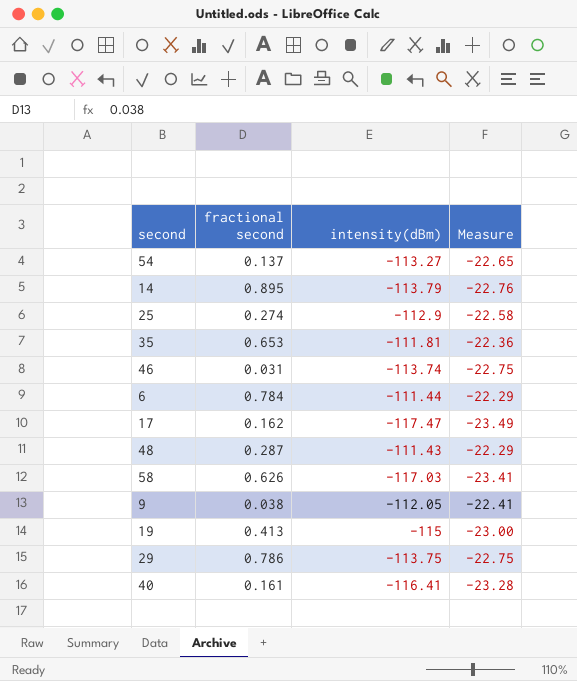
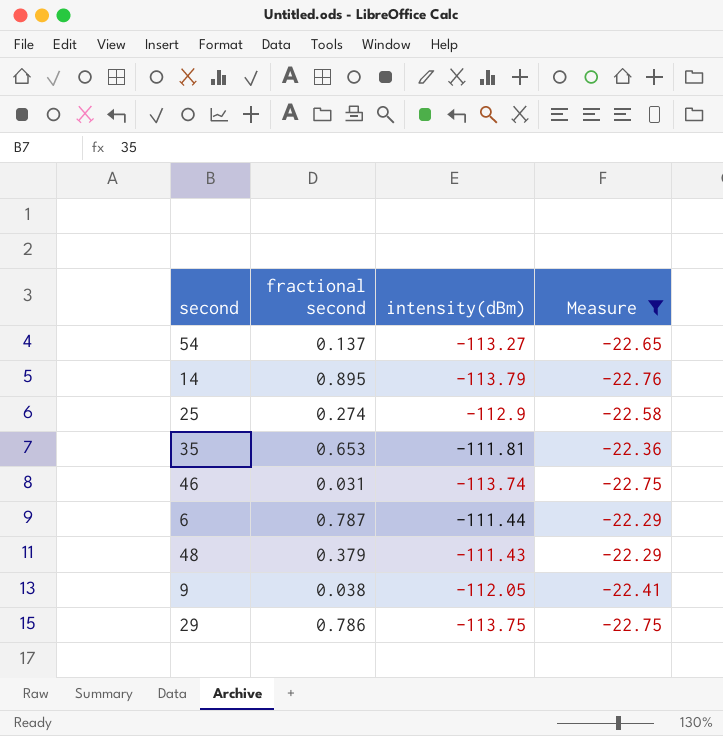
filter: none -> Measure >= -22.76
6 | fractional second: 0.784 -> 0.787
48 | fractional second: 0.287 -> 0.379

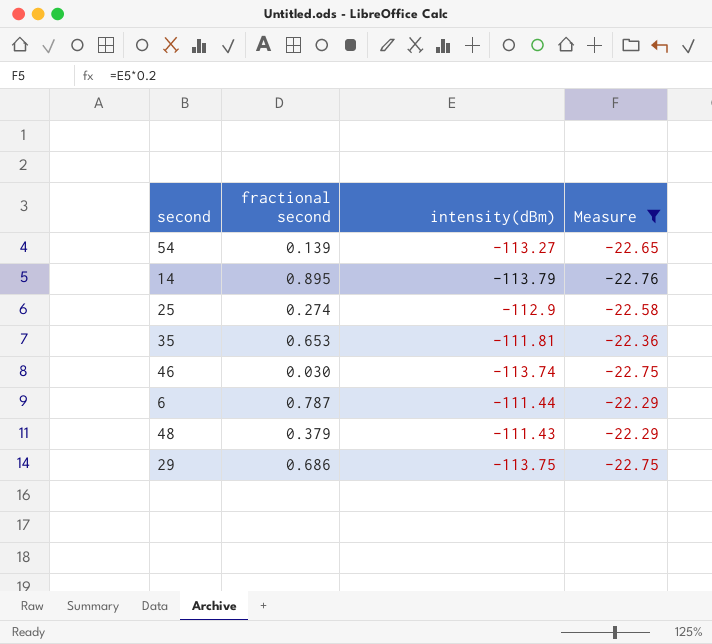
row 9: 0.038 | -112.05 | -22.41 -> none
54 | fractional second: 0.137 -> 0.139
46 | fractional second: 0.031 -> 0.030
29 | fractional second: 0.786 -> 0.686

